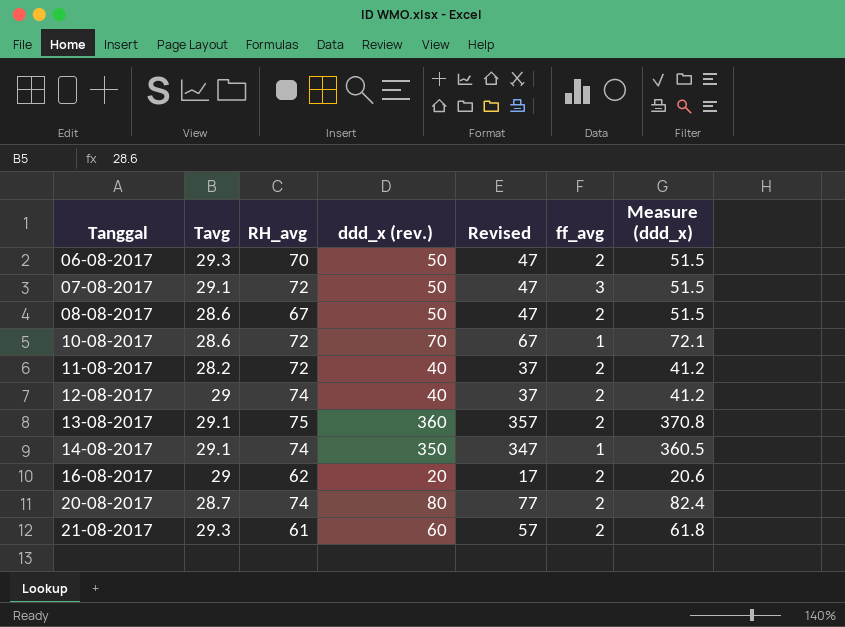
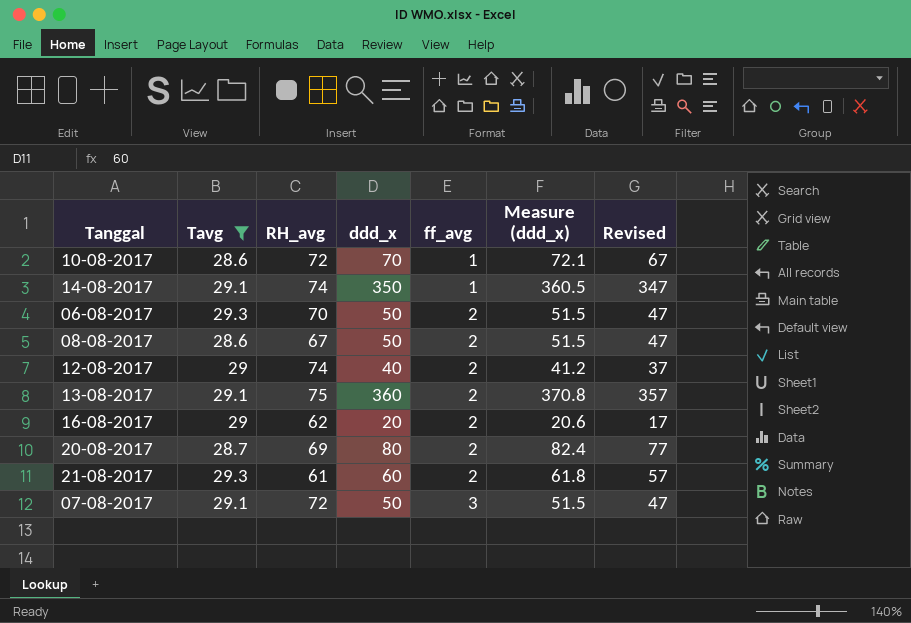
filter: none -> Tavg != 28.2
row order: Tanggal ascending -> ff_avg ascending
column name: ddd_x (rev.) -> ddd_x
column Revised | position: 5 -> 7
20-08-2017 | RH_avg: 74 -> 69

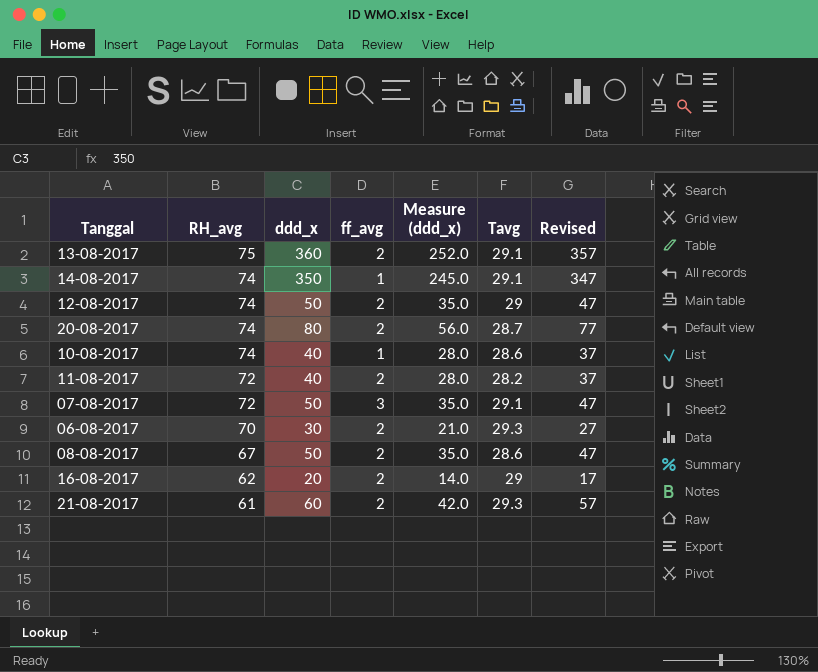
filter: Tavg != 28.2 -> none
row order: ff_avg ascending -> RH_avg descending
column Measure (ddd_x) | formula: [ddd_x] * 1.03 -> [ddd_x] * 0.7
column Tavg | position: 2 -> 6
12-08-2017 | ddd_x: 40 -> 50
12-08-2017 | Revised: 37 -> 47
20-08-2017 | RH_avg: 69 -> 74
10-08-2017 | RH_avg: 72 -> 74
10-08-2017 | ddd_x: 70 -> 40
10-08-2017 | Revised: 67 -> 37
06-08-2017 | ddd_x: 50 -> 30
06-08-2017 | Revised: 47 -> 27

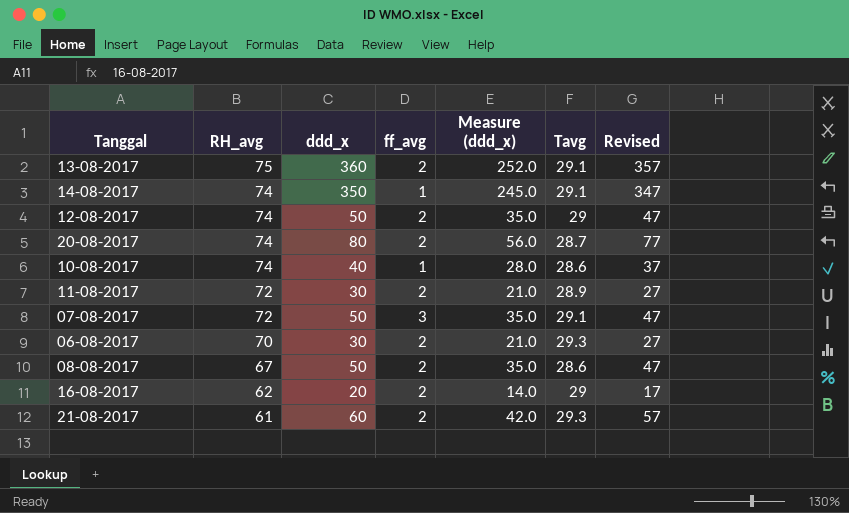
11-08-2017 | ddd_x: 40 -> 30
11-08-2017 | Measure (ddd_x): 28.0 -> 21.0
11-08-2017 | Tavg: 28.2 -> 28.9
11-08-2017 | Revised: 37 -> 27

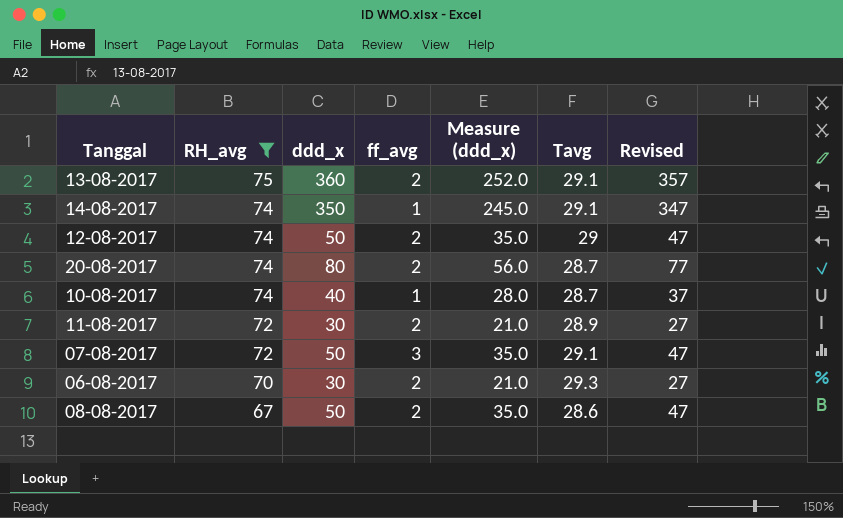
filter: none -> RH_avg >= 67
10-08-2017 | Tavg: 28.6 -> 28.7

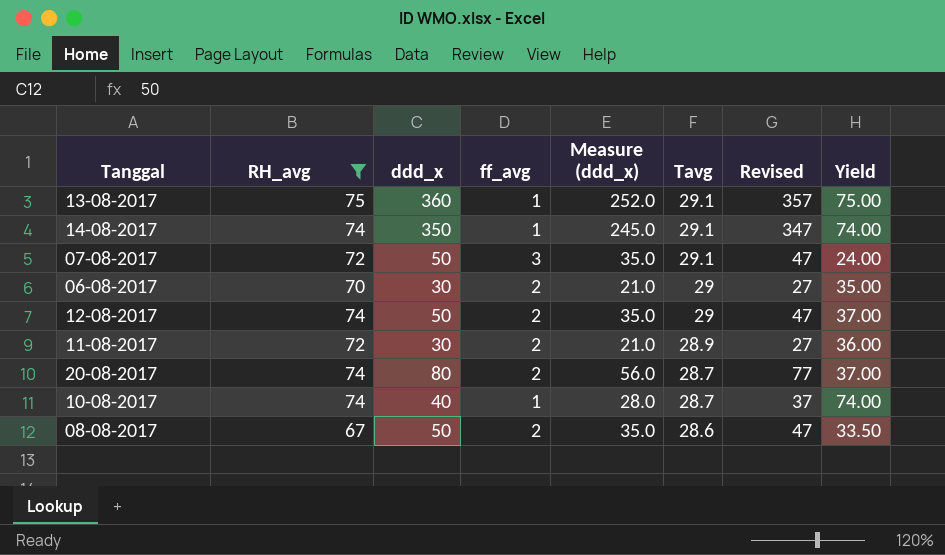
row order: RH_avg descending -> Tavg descending
column Yield | formula: none -> [RH_avg] / [ff_avg]
13-08-2017 | ff_avg: 2 -> 1
06-08-2017 | Tavg: 29.3 -> 29

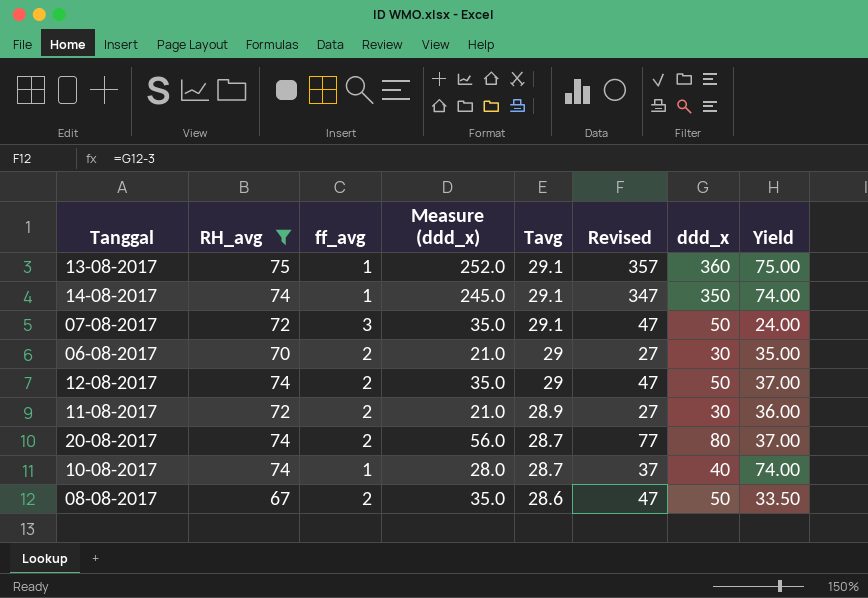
column ddd_x | position: 3 -> 7

